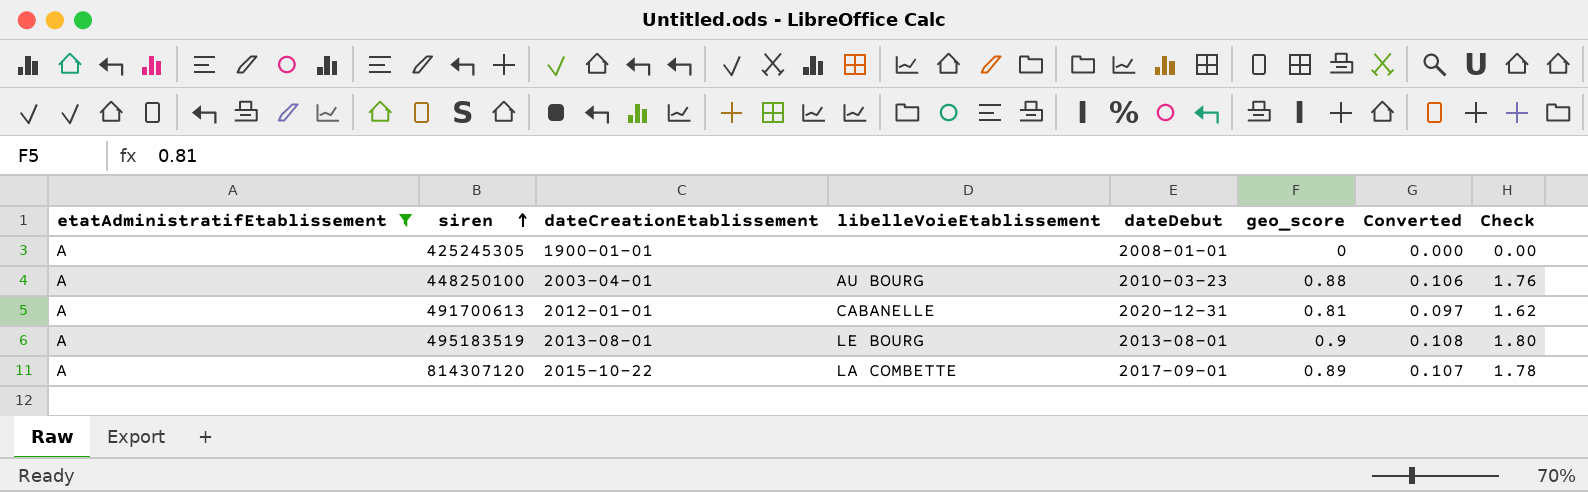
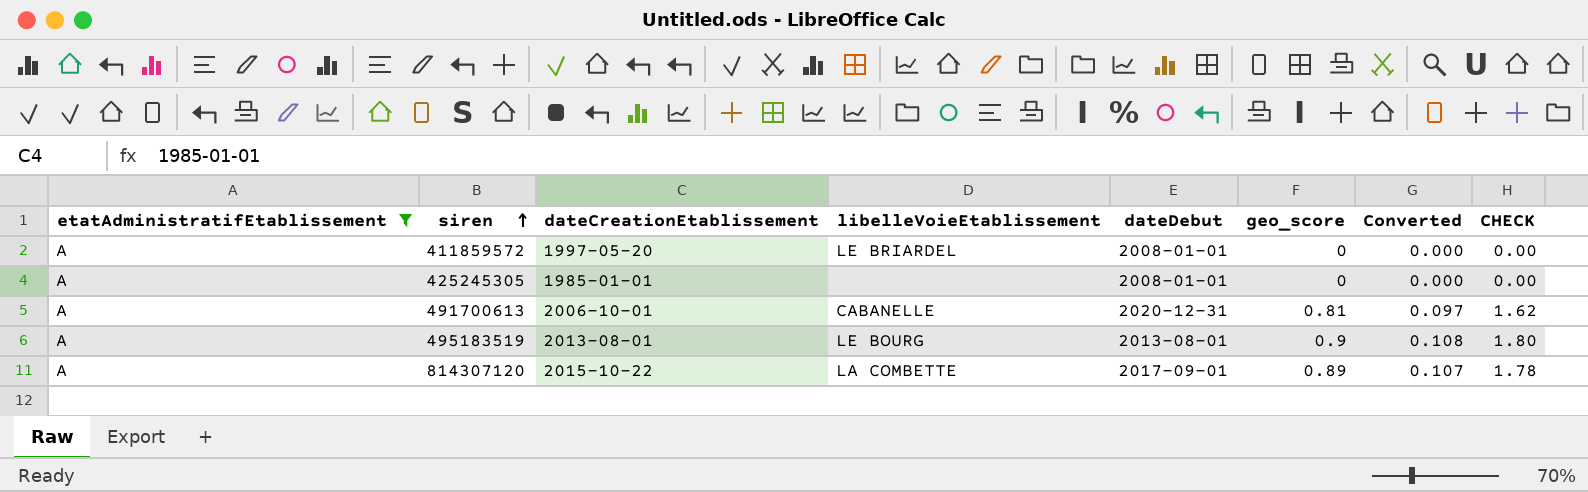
column name: Check -> CHECK
row 448250100: A | 2003-04-01 | AU BOURG | 2010-03-23 | 0.88 | 0.106 | 1.76 -> none
row 411859572: none -> A | 1997-05-20 | LE BRIARDEL | 2008-01-01 | 0 | 0.000 | 0.00
425245305 | dateCreationEtablissement: 1900-01-01 -> 1985-01-01
491700613 | dateCreationEtablissement: 2012-01-01 -> 2006-10-01

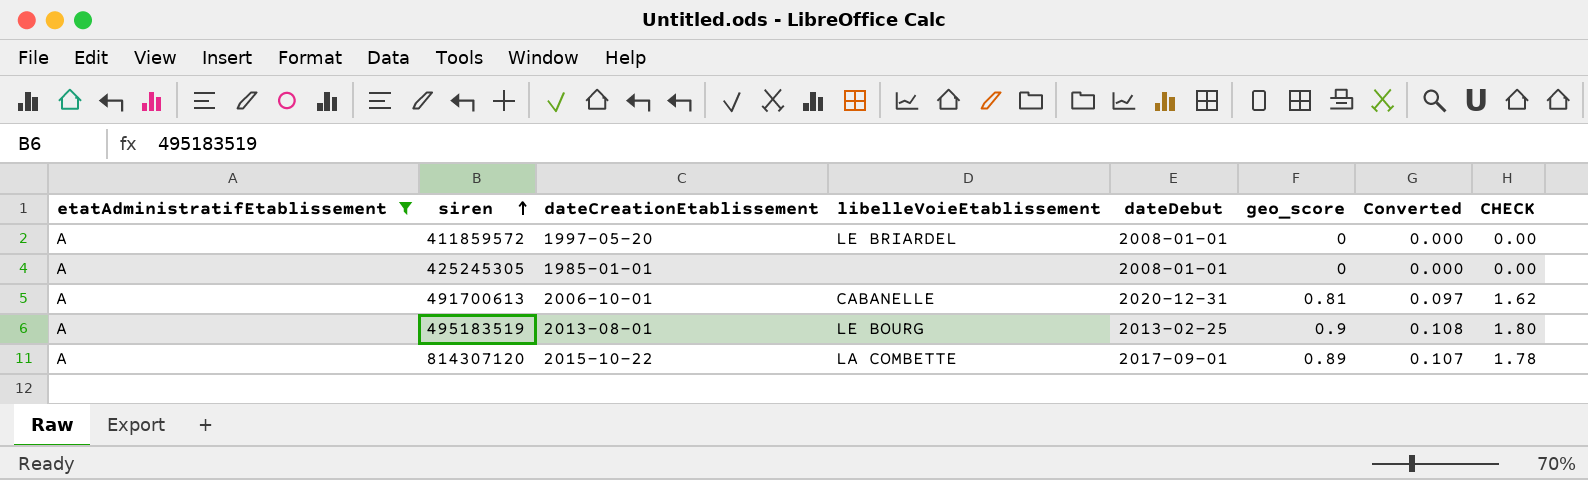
495183519 | dateDebut: 2013-08-01 -> 2013-02-25

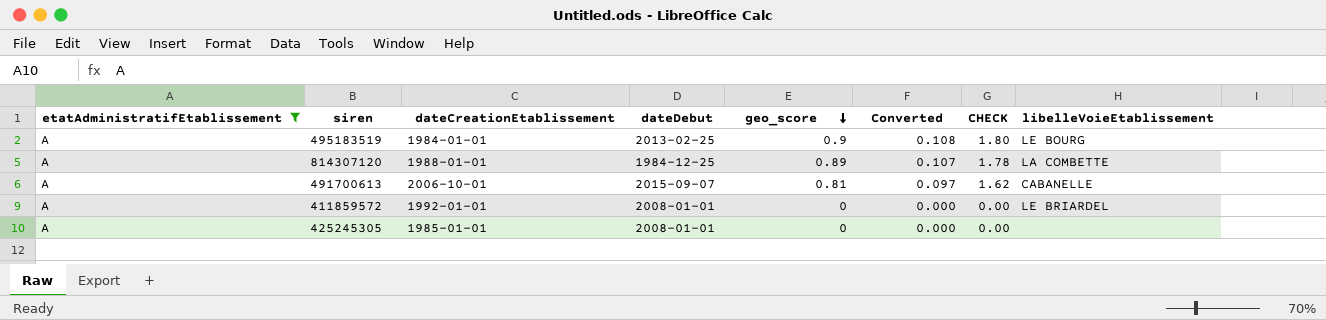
row order: siren ascending -> geo_score descending
column libelleVoieEtablissement | position: 4 -> 8
495183519 | dateCreationEtablissement: 2013-08-01 -> 1984-01-01
814307120 | dateCreationEtablissement: 2015-10-22 -> 1988-01-01
814307120 | dateDebut: 2017-09-01 -> 1984-12-25
491700613 | dateDebut: 2020-12-31 -> 2015-09-07
411859572 | dateCreationEtablissement: 1997-05-20 -> 1992-01-01

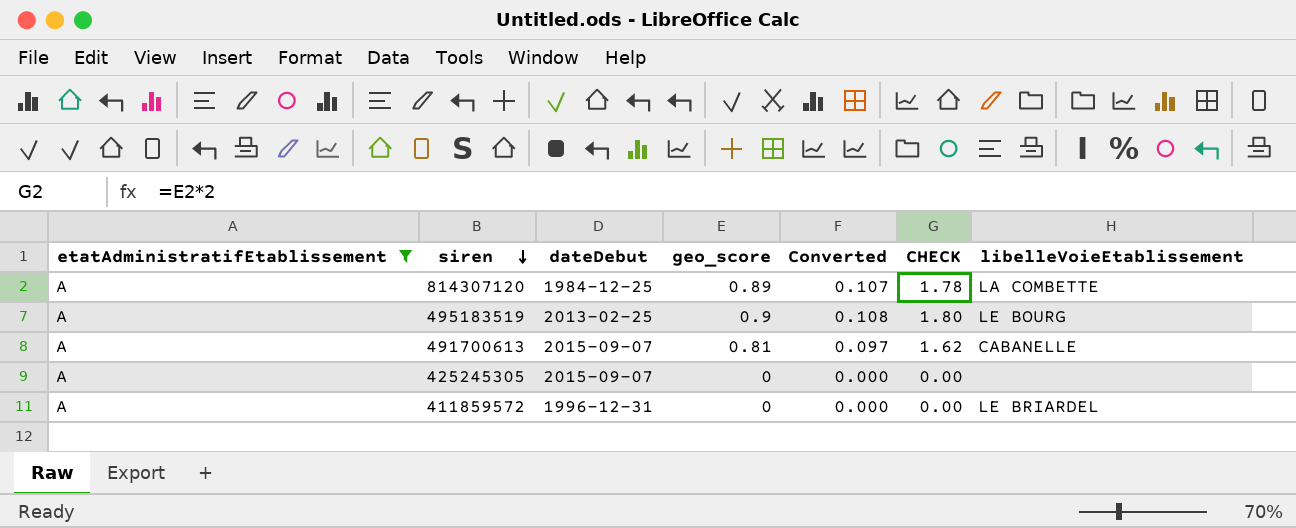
row order: geo_score descending -> siren descending
column dateCreationEtablissement | position: 3 -> none
425245305 | dateDebut: 2008-01-01 -> 2015-09-07
411859572 | dateDebut: 2008-01-01 -> 1996-12-31

